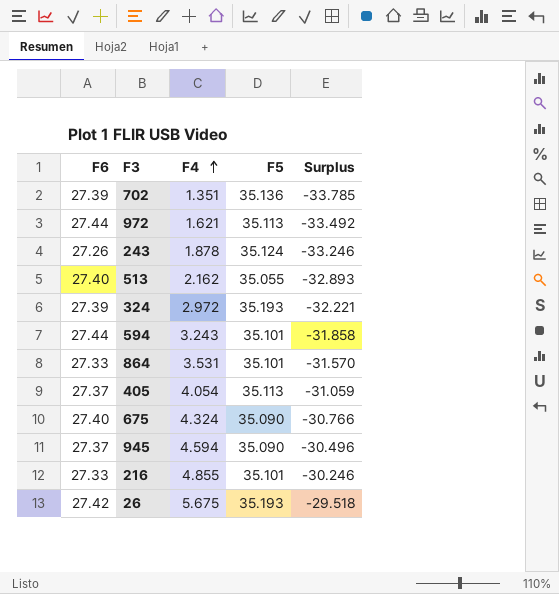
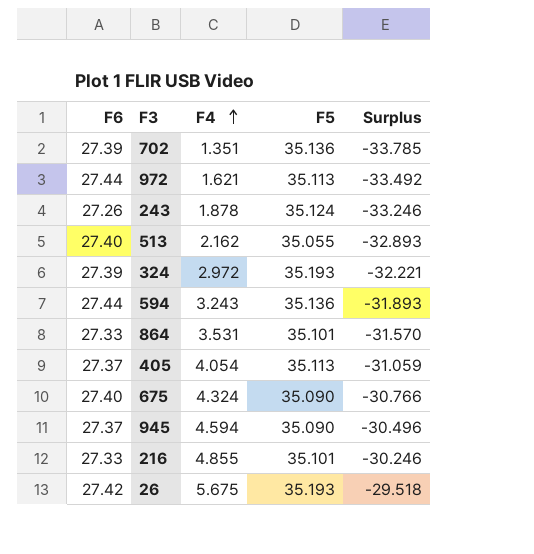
594 | F5: 35.101 -> 35.136
594 | Surplus: -31.858 -> -31.893

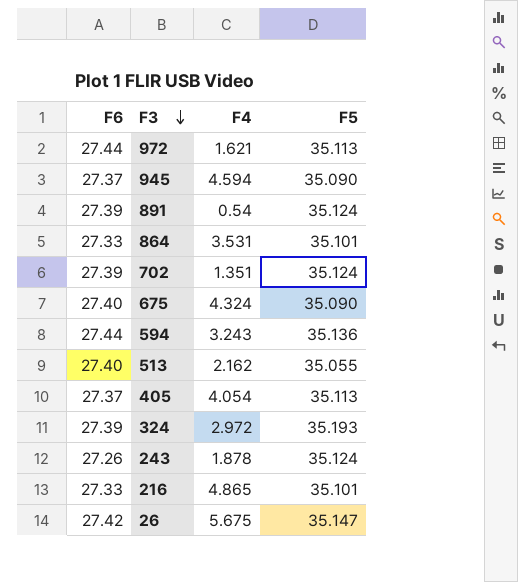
row order: F4 ascending -> F3 descending
column Surplus | formula: [F4] - [F5] -> none
row 891: none -> 27.39 | 0.54 | 35.124
702 | F5: 35.136 -> 35.124
216 | F4: 4.855 -> 4.865
26 | F5: 35.193 -> 35.147

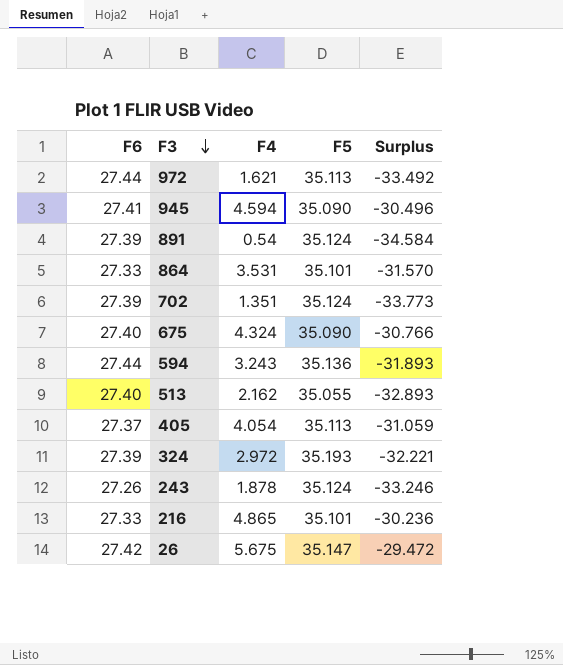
column Surplus | formula: none -> [F4] - [F5]
945 | F6: 27.37 -> 27.41

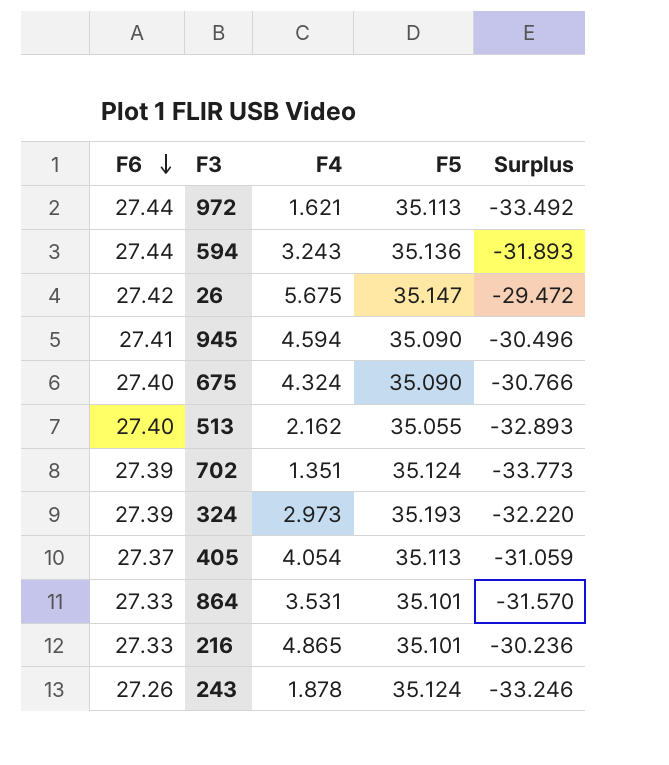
row order: F3 descending -> F6 descending
row 891: 27.39 | 0.54 | 35.124 | -34.584 -> none
324 | F4: 2.972 -> 2.973
324 | Surplus: -32.221 -> -32.220

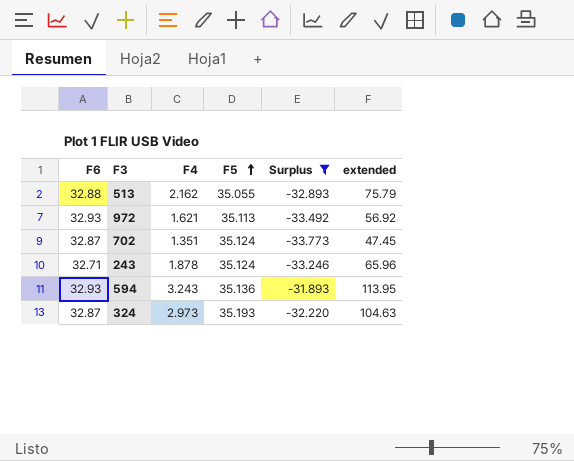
filter: none -> Surplus <= -31.893
row order: F6 descending -> F5 ascending
column extended | formula: none -> [F4] * [F5]
513 | F6: 27.40 -> 32.88
972 | F6: 27.44 -> 32.93
702 | F6: 27.39 -> 32.87
243 | F6: 27.26 -> 32.71
594 | F6: 27.44 -> 32.93
324 | F6: 27.39 -> 32.87

